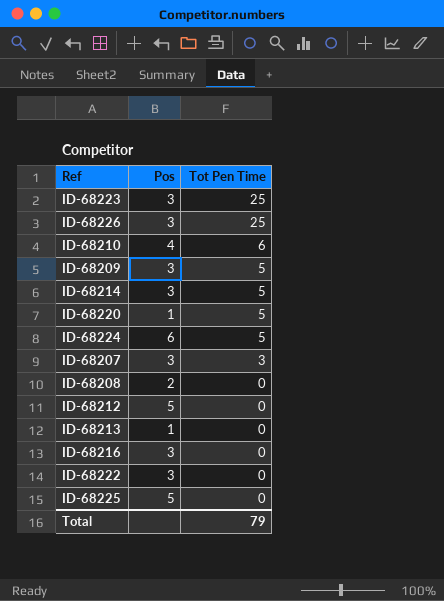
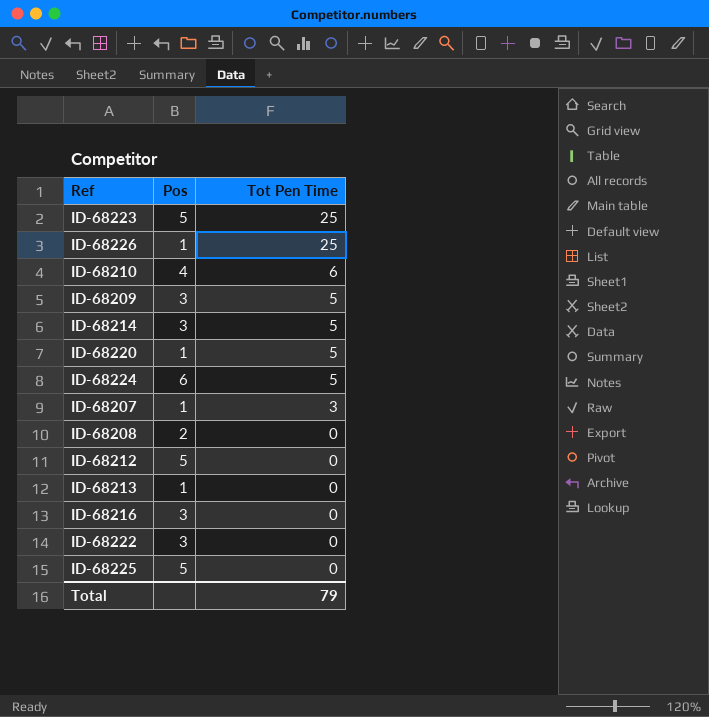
ID-68223 | Pos: 3 -> 5
ID-68226 | Pos: 3 -> 1
ID-68207 | Pos: 3 -> 1

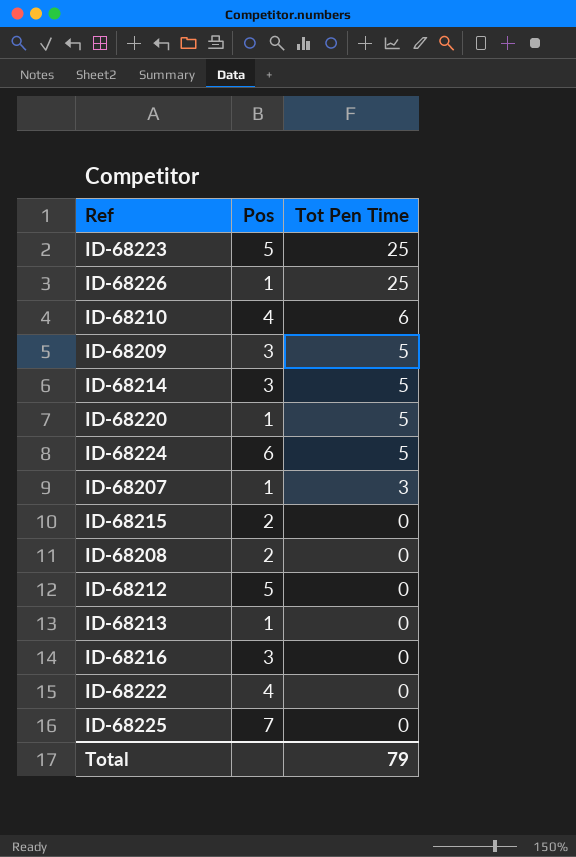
row ID-68215: none -> 2 | 0
ID-68222 | Pos: 3 -> 4
ID-68225 | Pos: 5 -> 7

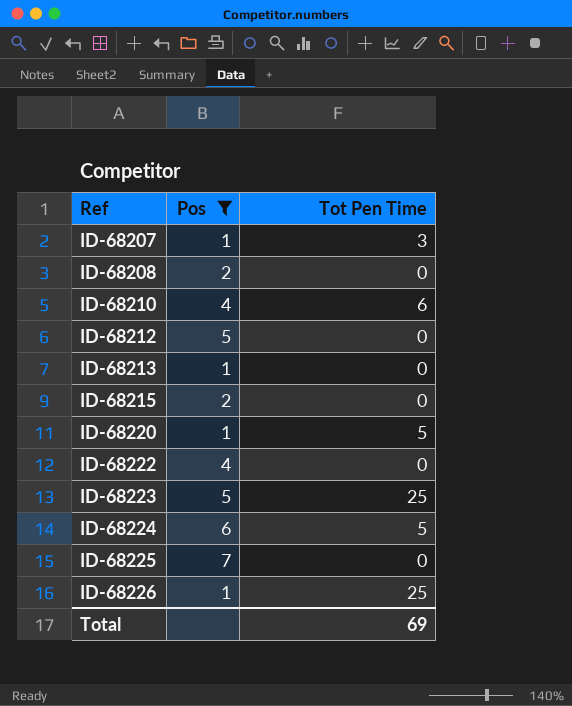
filter: none -> Pos != 3
row order: Tot Pen Time descending -> Ref ascending
Total | Tot Pen Time: 79 -> 69

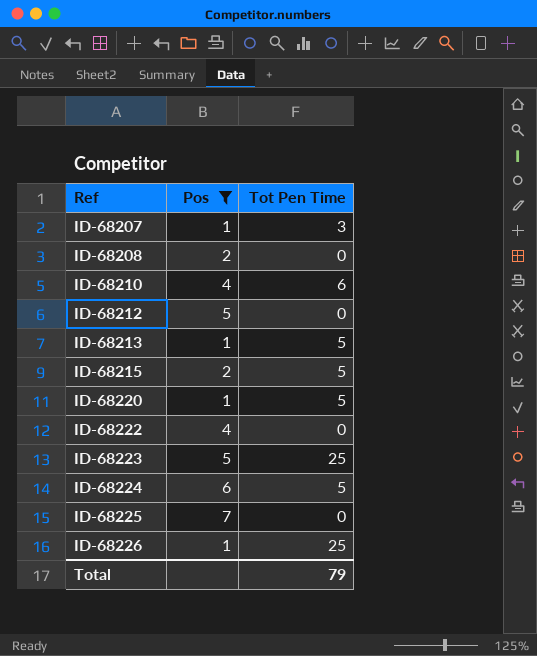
ID-68213 | Tot Pen Time: 0 -> 5
ID-68215 | Tot Pen Time: 0 -> 5
Total | Tot Pen Time: 69 -> 79

